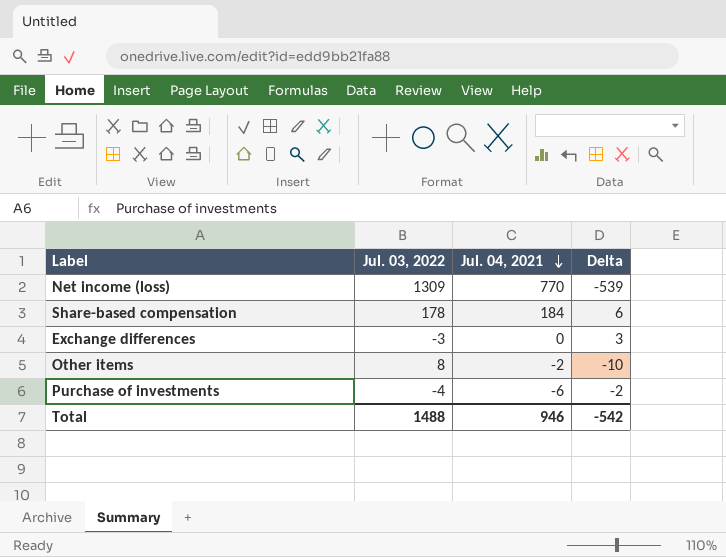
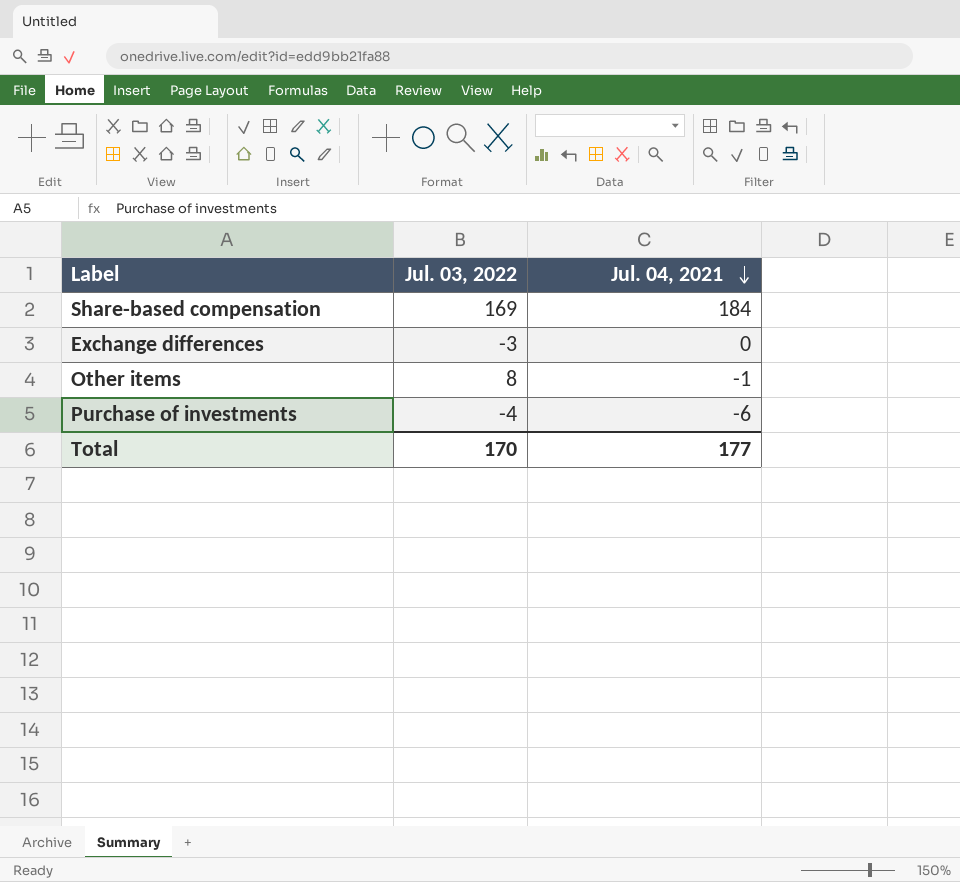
column Delta | formula: [Jul. 04, 2021] - [Jul. 03, 2022] -> none
row Net income (loss): 1309 | 770 | -539 -> none
Share-based compensation | Jul. 03, 2022: 178 -> 169
Other items | Jul. 04, 2021: -2 -> -1
Total | Jul. 03, 2022: 1488 -> 170
Total | Jul. 04, 2021: 946 -> 177

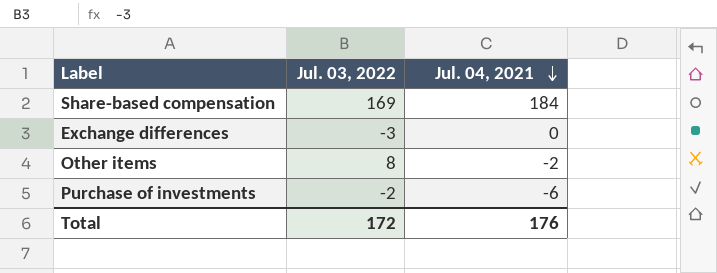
Other items | Jul. 04, 2021: -1 -> -2
Purchase of investments | Jul. 03, 2022: -4 -> -2
Total | Jul. 03, 2022: 170 -> 172
Total | Jul. 04, 2021: 177 -> 176

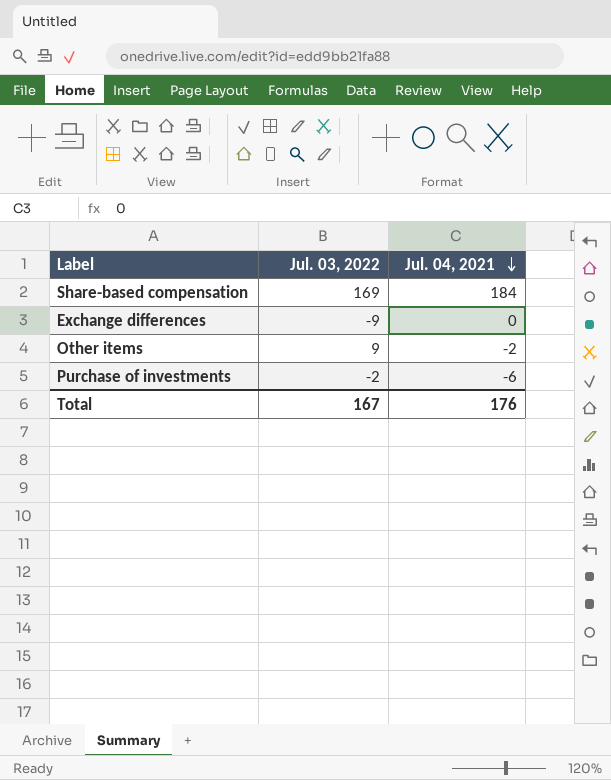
Exchange differences | Jul. 03, 2022: -3 -> -9
Other items | Jul. 03, 2022: 8 -> 9
Total | Jul. 03, 2022: 172 -> 167

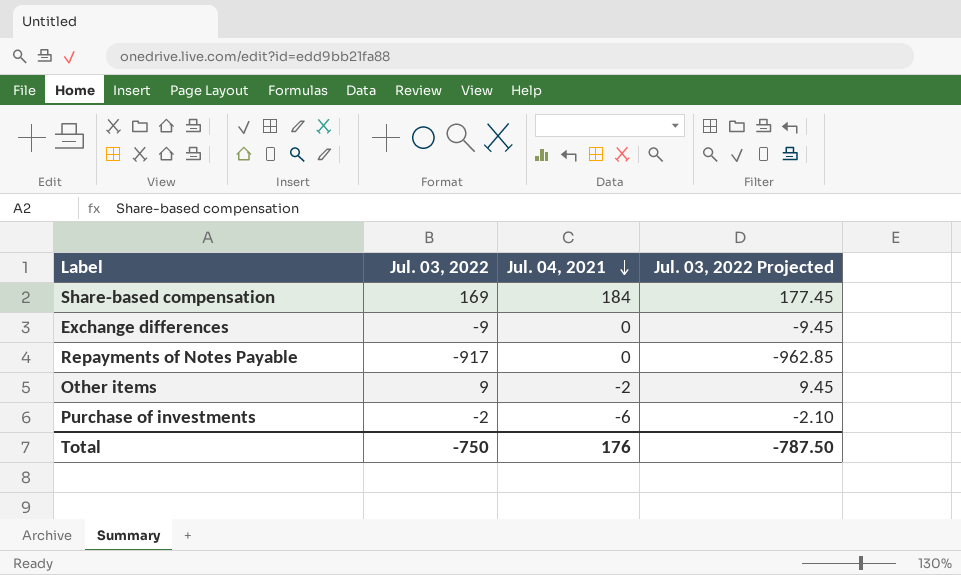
column Jul. 03, 2022 Projected | formula: none -> [Jul. 03, 2022] * 1.05
row Repayments of Notes Payable: none -> -917 | 0 | -962.85
Total | Jul. 03, 2022: 167 -> -750

